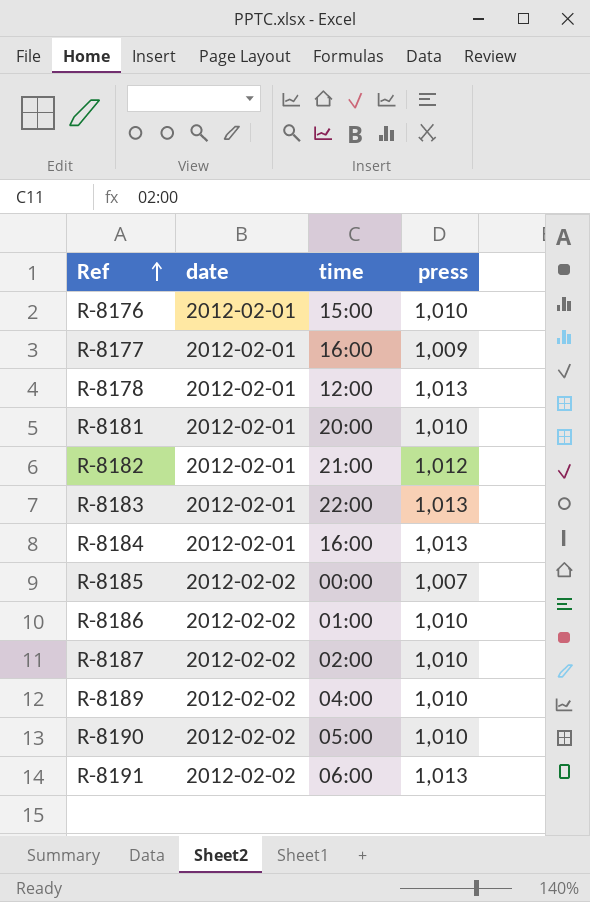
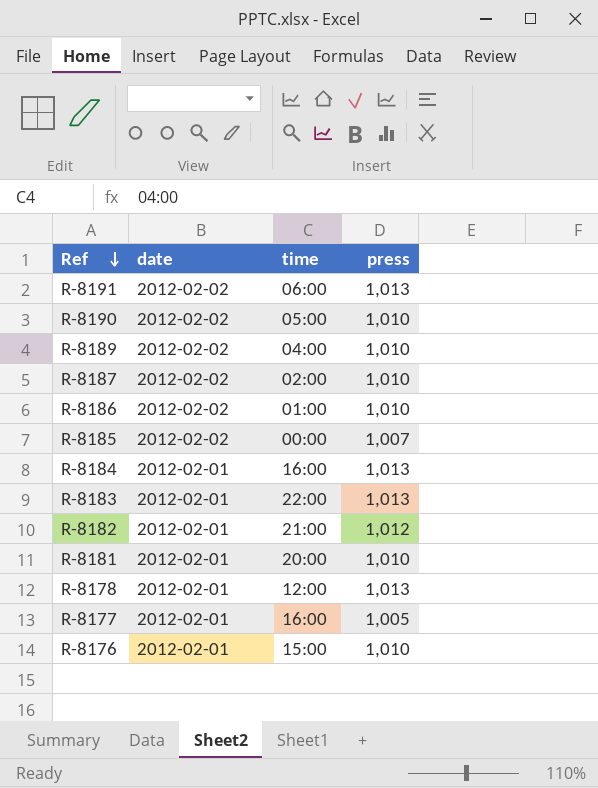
row order: Ref ascending -> Ref descending
R-8177 | press: 1,009 -> 1,005

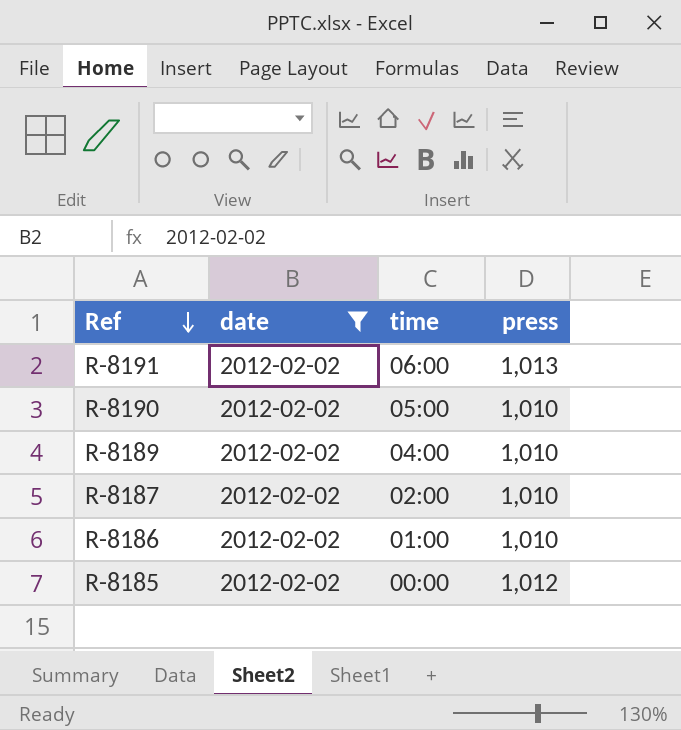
filter: none -> date = 2012-02-02
R-8185 | press: 1,007 -> 1,012

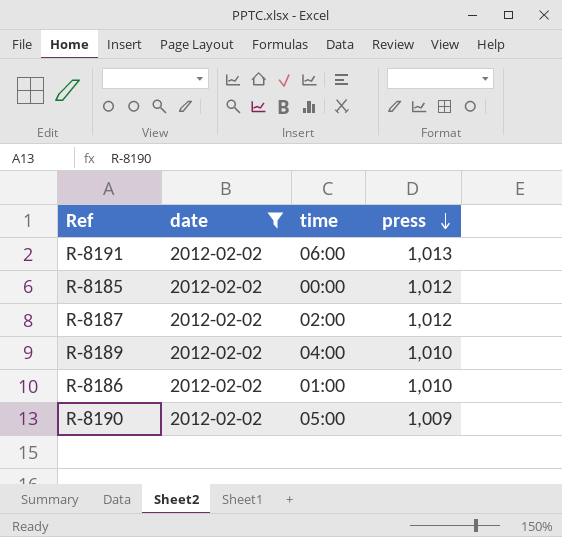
row order: Ref descending -> press descending
R-8187 | press: 1,010 -> 1,012
R-8190 | press: 1,010 -> 1,009

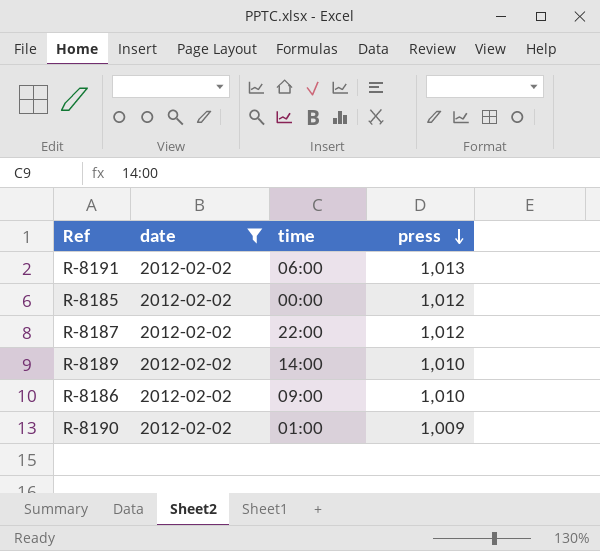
R-8187 | time: 02:00 -> 22:00
R-8189 | time: 04:00 -> 14:00
R-8186 | time: 01:00 -> 09:00
R-8190 | time: 05:00 -> 01:00

